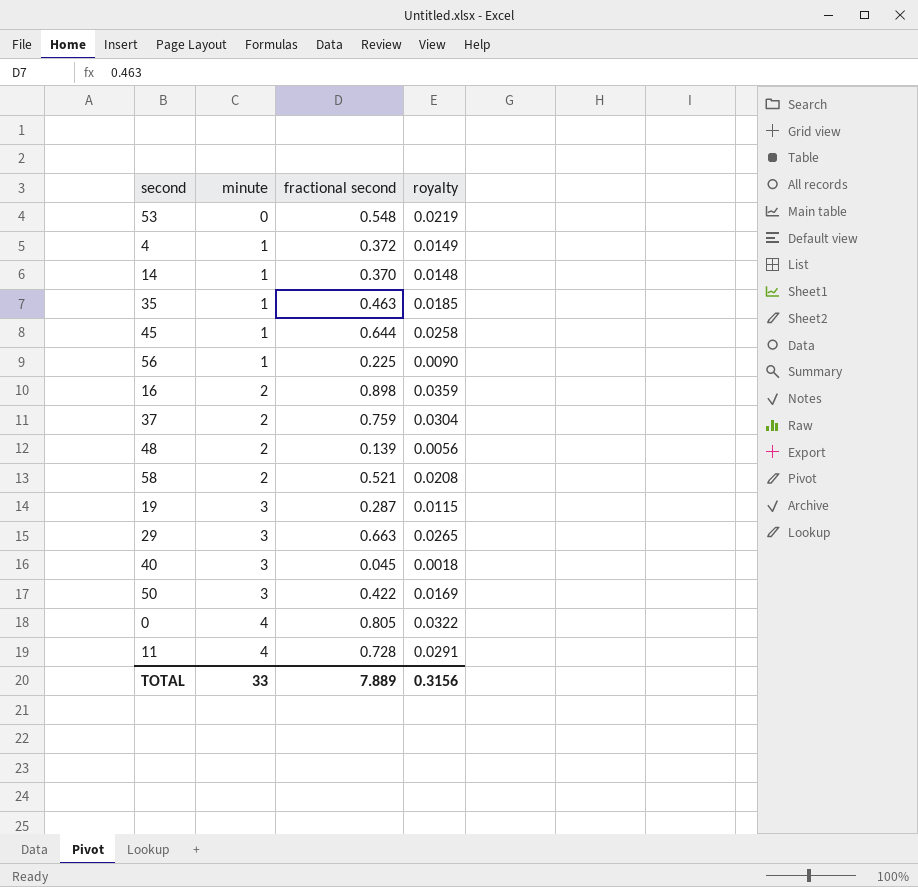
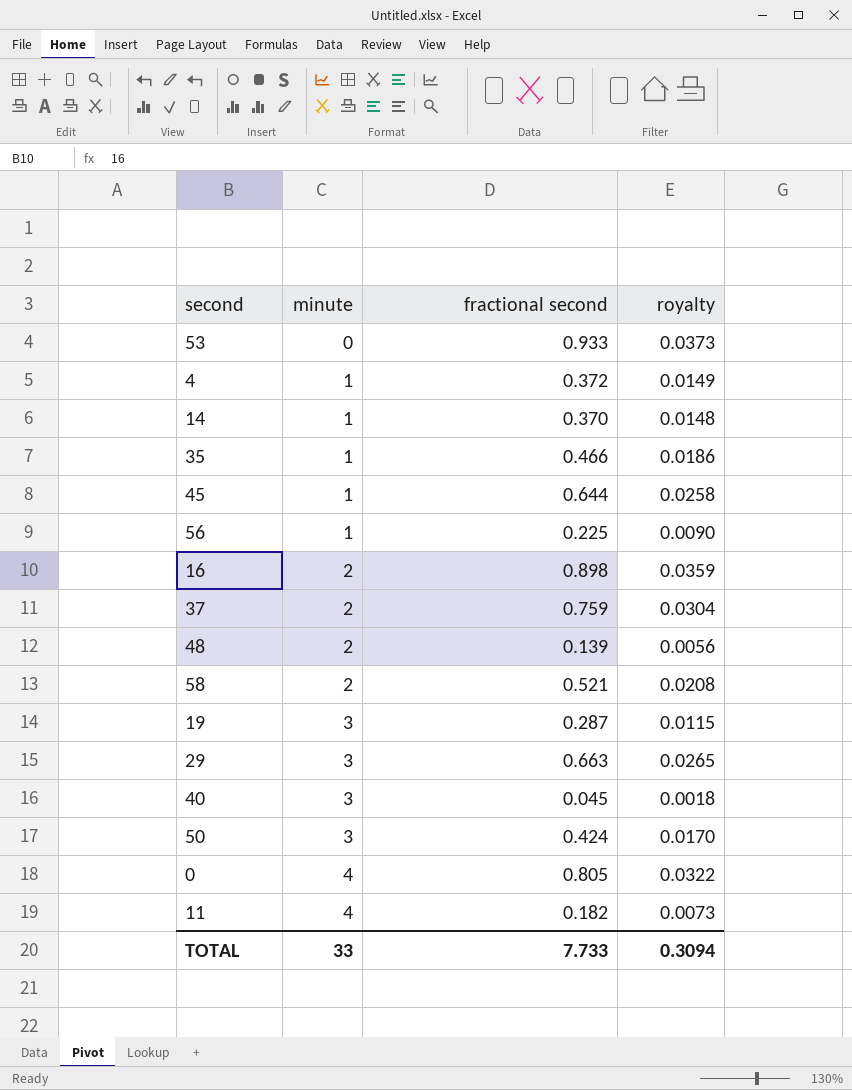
53 | fractional second: 0.548 -> 0.933
53 | royalty: 0.0219 -> 0.0373
35 | fractional second: 0.463 -> 0.466
35 | royalty: 0.0185 -> 0.0186
50 | fractional second: 0.422 -> 0.424
50 | royalty: 0.0169 -> 0.0170
11 | fractional second: 0.728 -> 0.182
11 | royalty: 0.0291 -> 0.0073
TOTAL | fractional second: 7.889 -> 7.733
TOTAL | royalty: 0.3156 -> 0.3094

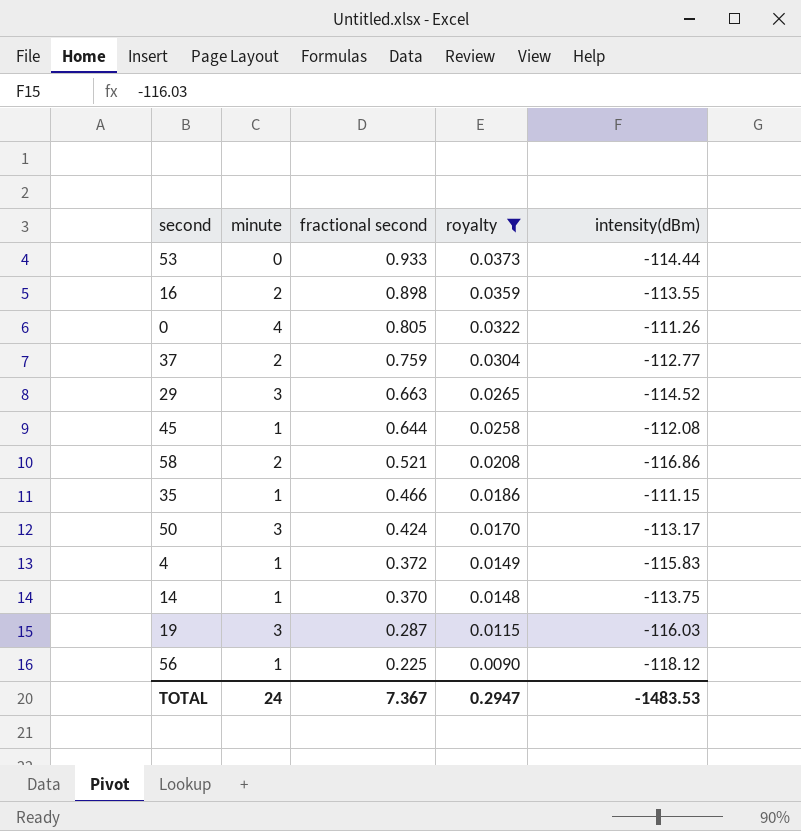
filter: none -> royalty >= 0.0090
row order: minute ascending -> fractional second descending
column intensity(dBm) | position: none -> 5
TOTAL | minute: 33 -> 24
TOTAL | fractional second: 7.733 -> 7.367
TOTAL | royalty: 0.3094 -> 0.2947

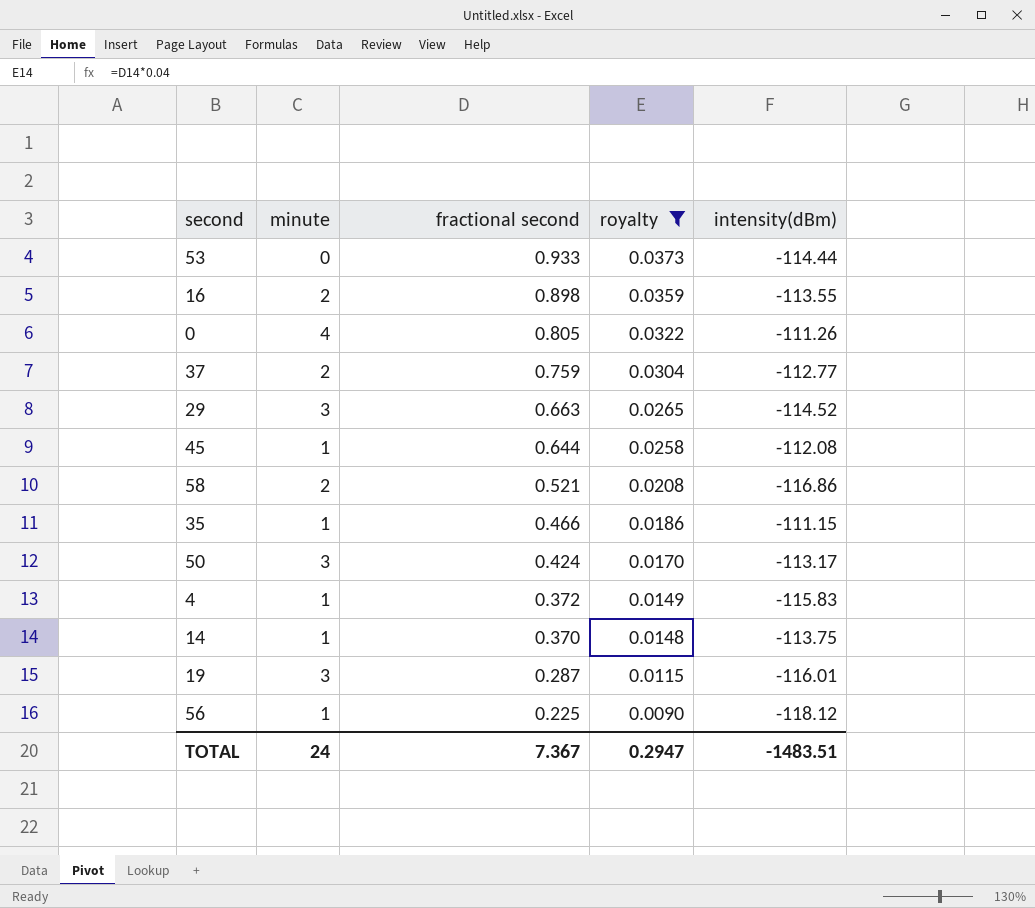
19 | intensity(dBm): -116.03 -> -116.01
TOTAL | intensity(dBm): -1483.53 -> -1483.51

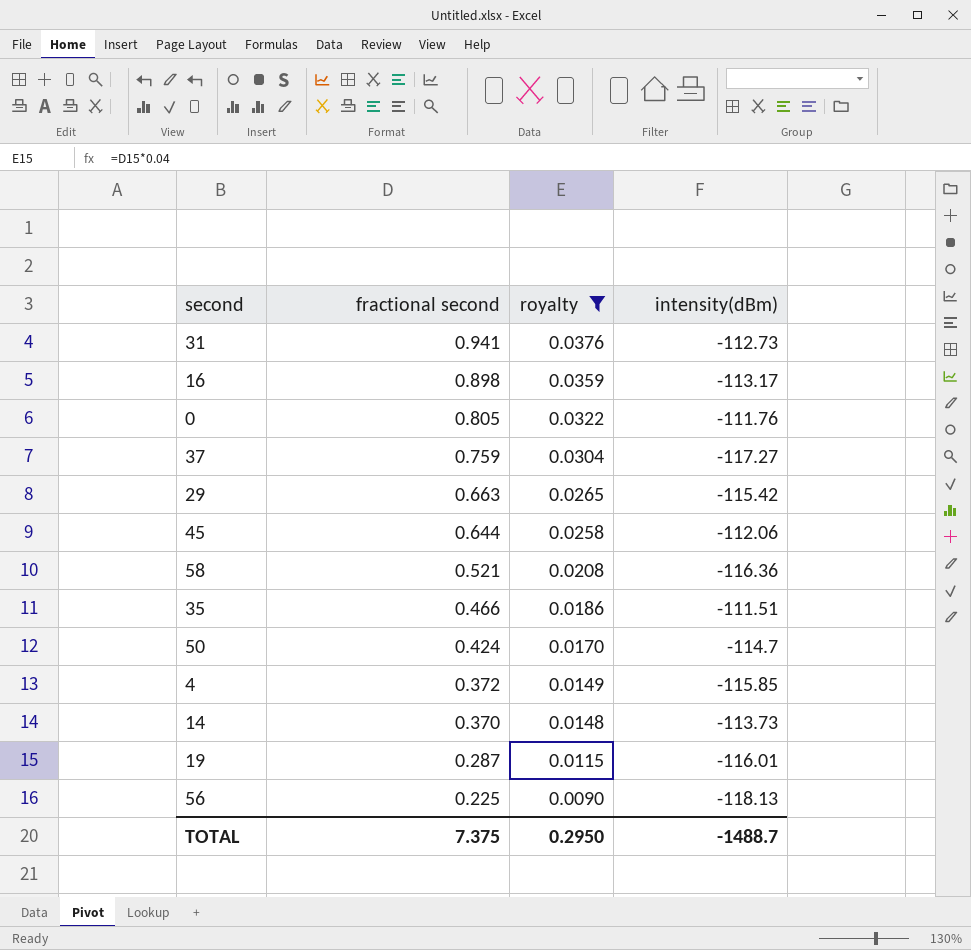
column minute | position: 2 -> none
row 53: 0 | 0.933 | 0.0373 | -114.44 -> none
row 31: none -> 0.941 | 0.0376 | -112.73
16 | intensity(dBm): -113.55 -> -113.17
0 | intensity(dBm): -111.26 -> -111.76
37 | intensity(dBm): -112.77 -> -117.27
29 | intensity(dBm): -114.52 -> -115.42
45 | intensity(dBm): -112.08 -> -112.06
58 | intensity(dBm): -116.86 -> -116.36
35 | intensity(dBm): -111.15 -> -111.51
50 | intensity(dBm): -113.17 -> -114.7
4 | intensity(dBm): -115.83 -> -115.85
14 | intensity(dBm): -113.75 -> -113.73
56 | intensity(dBm): -118.12 -> -118.13
TOTAL | fractional second: 7.367 -> 7.375
TOTAL | royalty: 0.2947 -> 0.2950
TOTAL | intensity(dBm): -1483.51 -> -1488.7

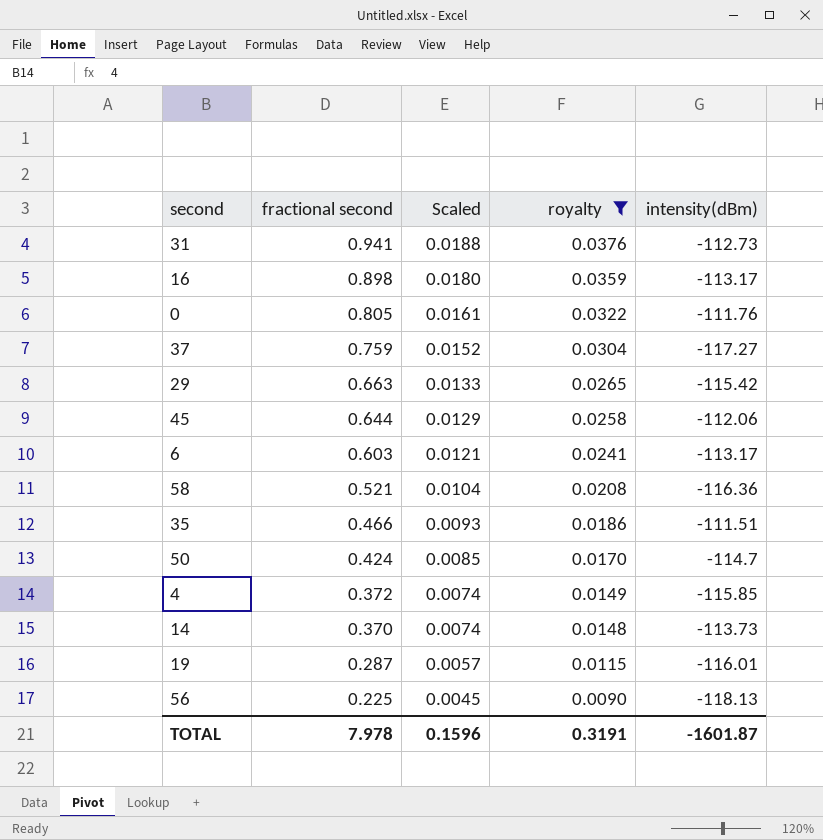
column Scaled | formula: none -> [fractional second] * 0.02
row 6: none -> 0.603 | 0.0121 | 0.0241 | -113.17
TOTAL | fractional second: 7.375 -> 7.978
TOTAL | royalty: 0.2950 -> 0.3191
TOTAL | intensity(dBm): -1488.7 -> -1601.87

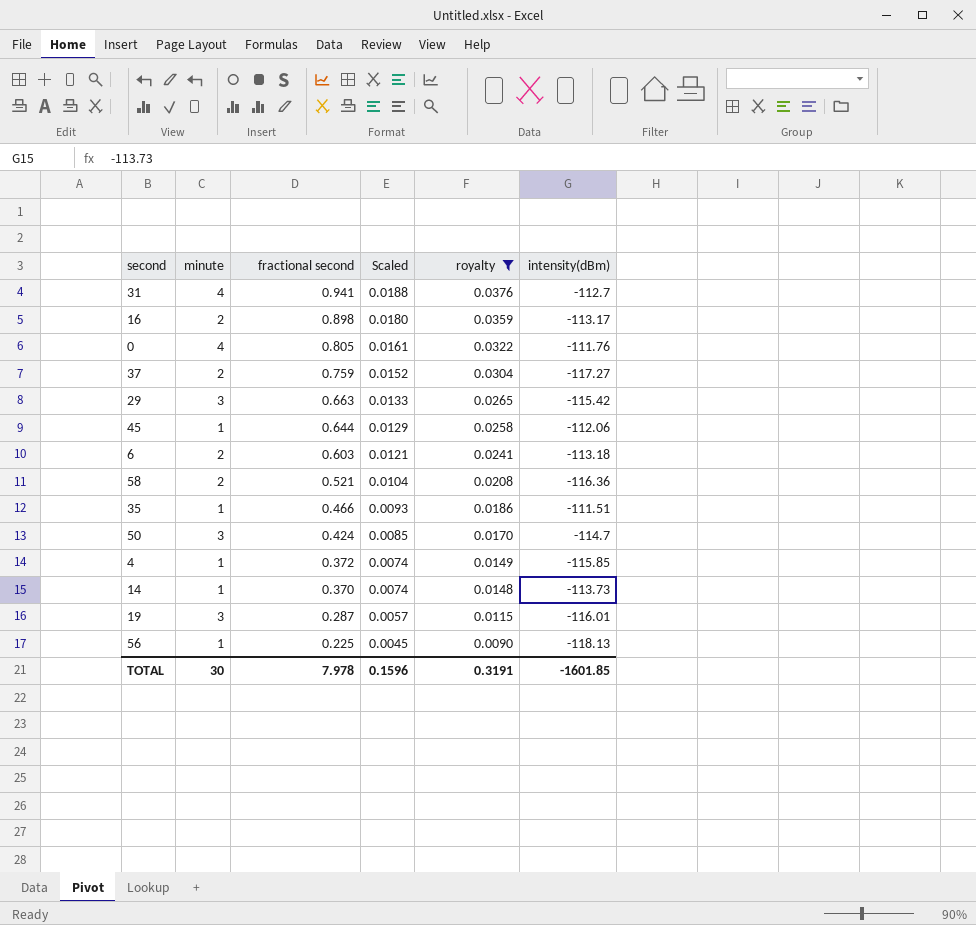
column minute | position: none -> 2
31 | intensity(dBm): -112.73 -> -112.7
6 | intensity(dBm): -113.17 -> -113.18
TOTAL | intensity(dBm): -1601.87 -> -1601.85

